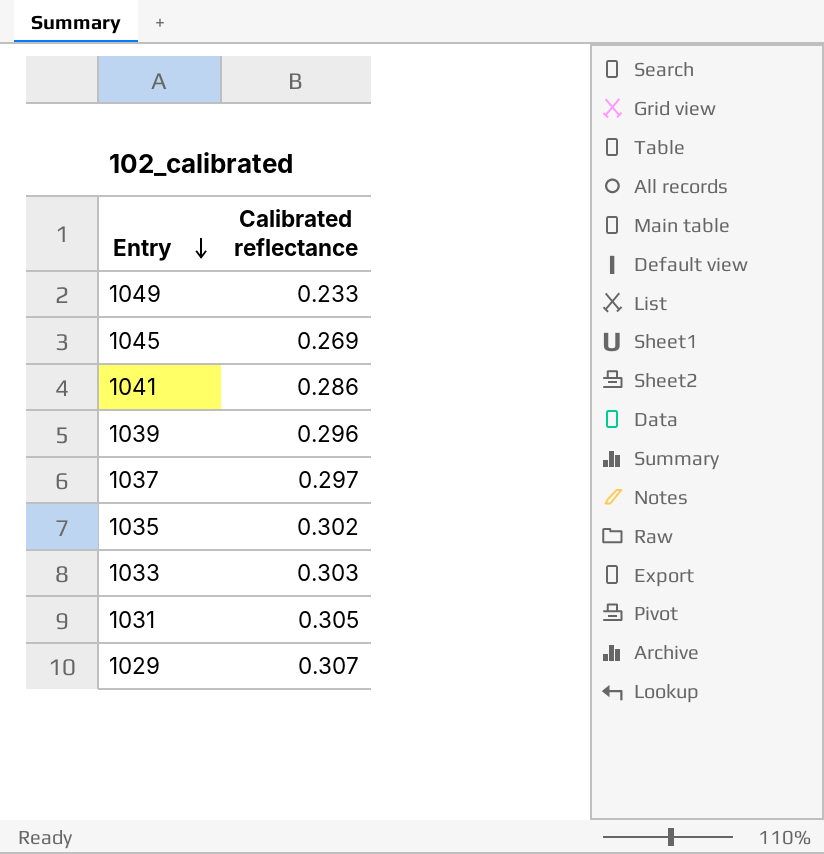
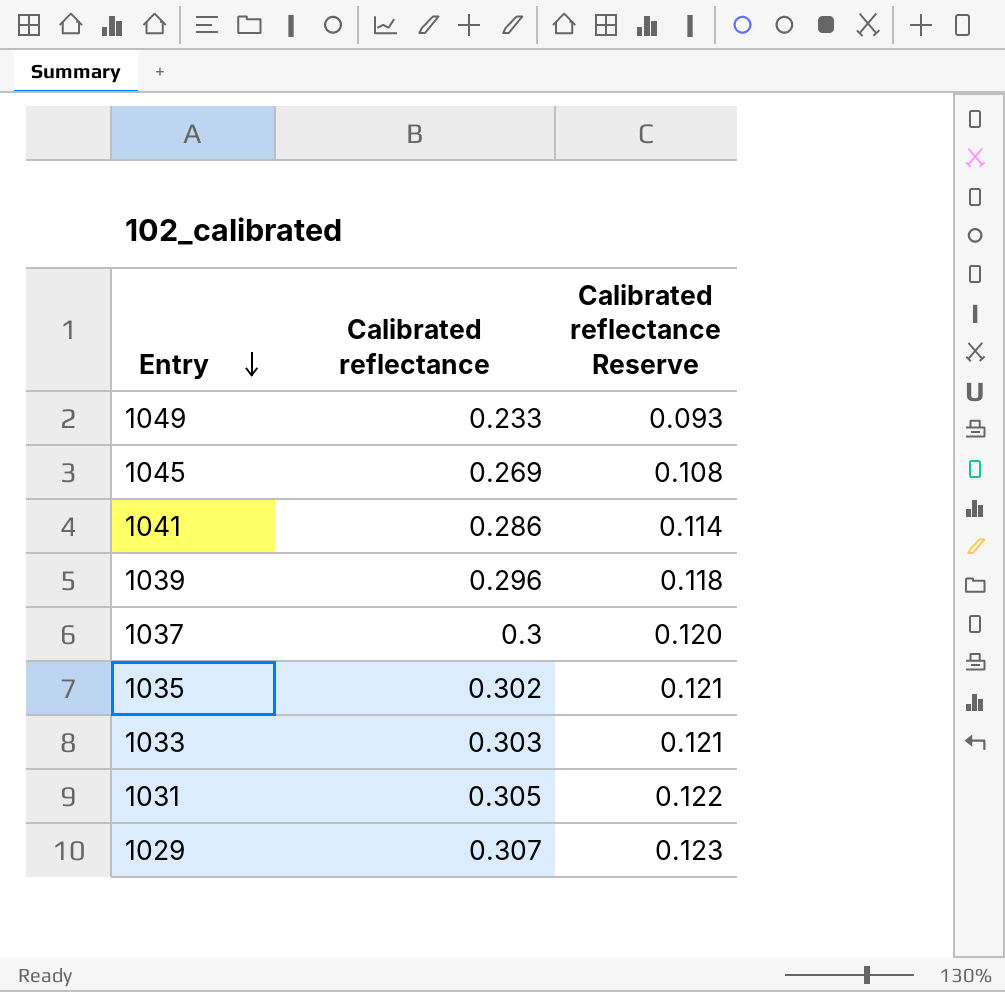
column Calibrated reflectance Reserve | formula: none -> [Calibrated reflectance] * 0.4
1037 | Calibrated reflectance: 0.297 -> 0.3

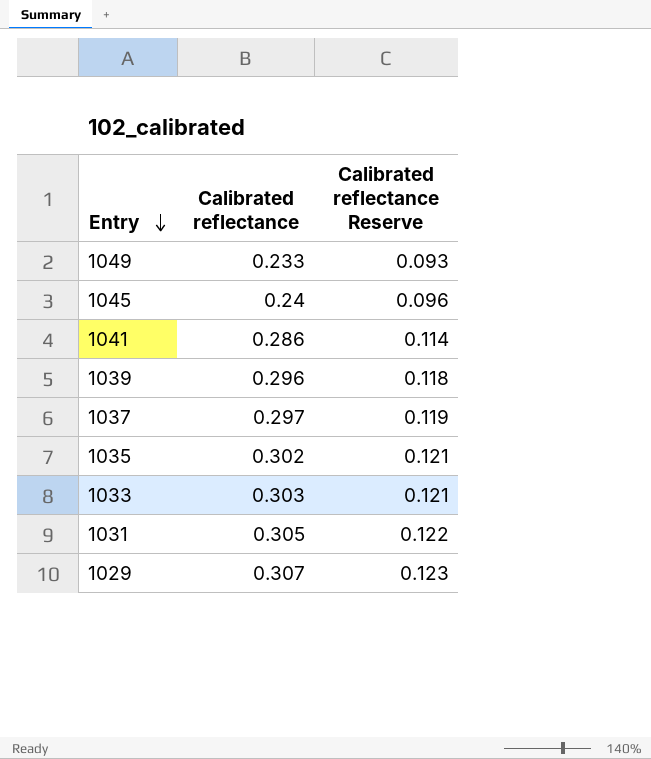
1045 | Calibrated reflectance: 0.269 -> 0.24
1045 | Calibrated reflectance Reserve: 0.108 -> 0.096
1037 | Calibrated reflectance: 0.3 -> 0.297
1037 | Calibrated reflectance Reserve: 0.120 -> 0.119

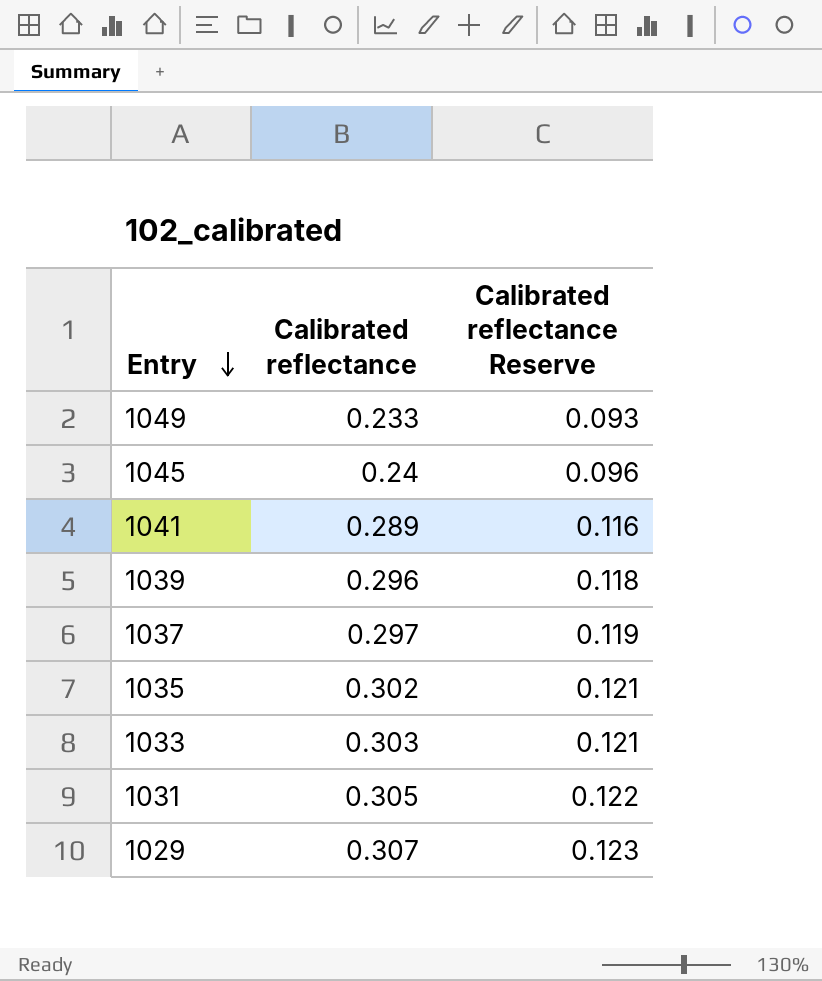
1041 | Calibrated reflectance: 0.286 -> 0.289
1041 | Calibrated reflectance Reserve: 0.114 -> 0.116

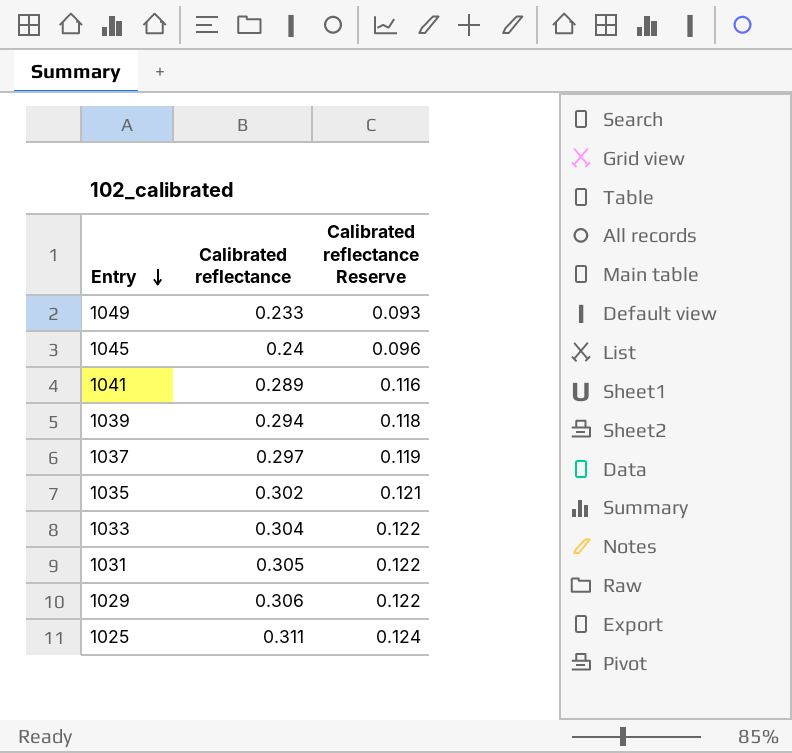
1039 | Calibrated reflectance: 0.296 -> 0.294
1033 | Calibrated reflectance: 0.303 -> 0.304
1033 | Calibrated reflectance Reserve: 0.121 -> 0.122
1029 | Calibrated reflectance: 0.307 -> 0.306
1029 | Calibrated reflectance Reserve: 0.123 -> 0.122
row 1025: none -> 0.311 | 0.124

